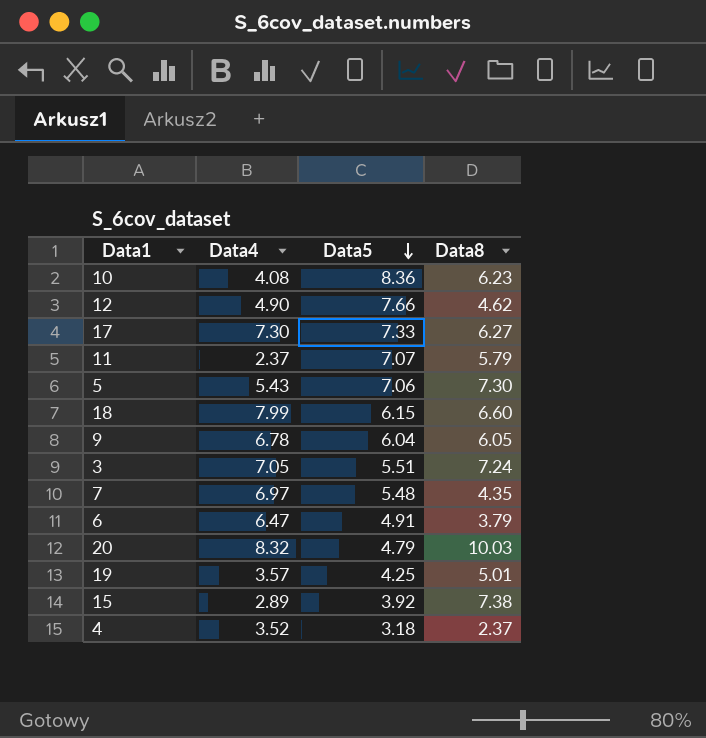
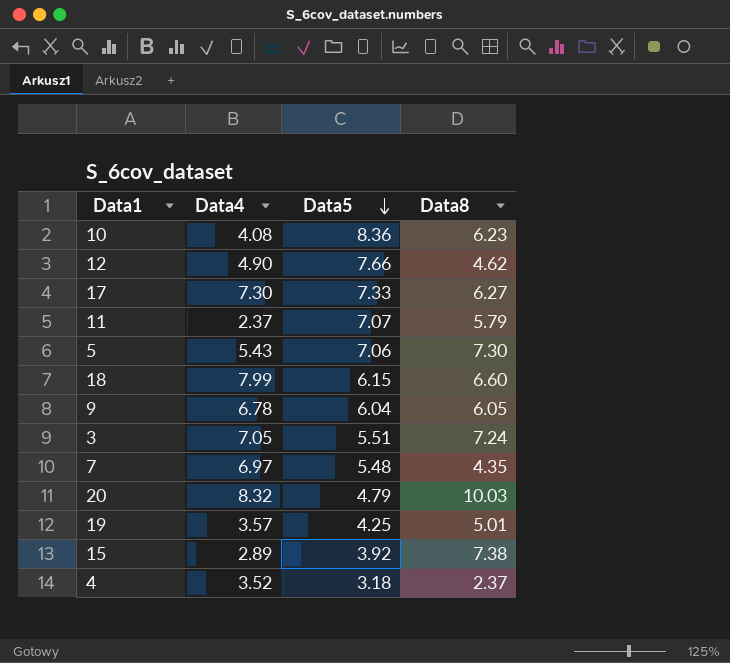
row 6: 6.47 | 4.91 | 3.79 -> none

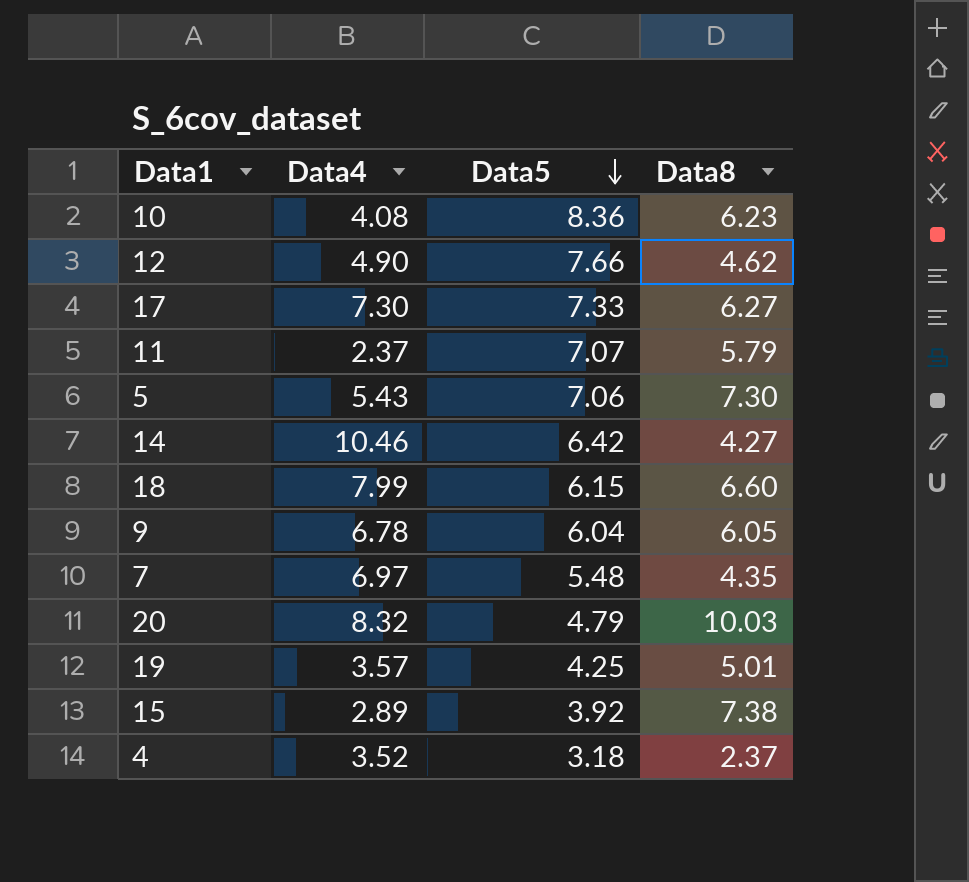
row 3: 7.05 | 5.51 | 7.24 -> none
row 14: none -> 10.46 | 6.42 | 4.27

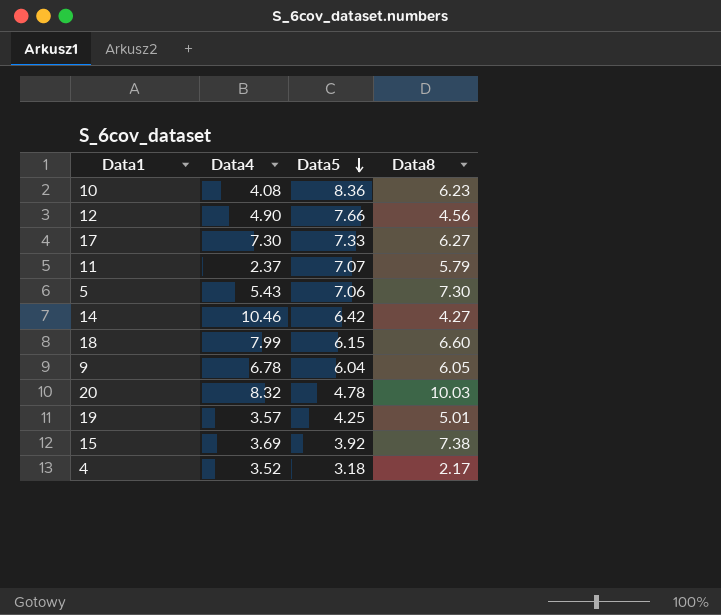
row 7: 6.97 | 5.48 | 4.35 -> none
12 | Data8: 4.62 -> 4.56
20 | Data5: 4.79 -> 4.78
15 | Data4: 2.89 -> 3.69
4 | Data8: 2.37 -> 2.17

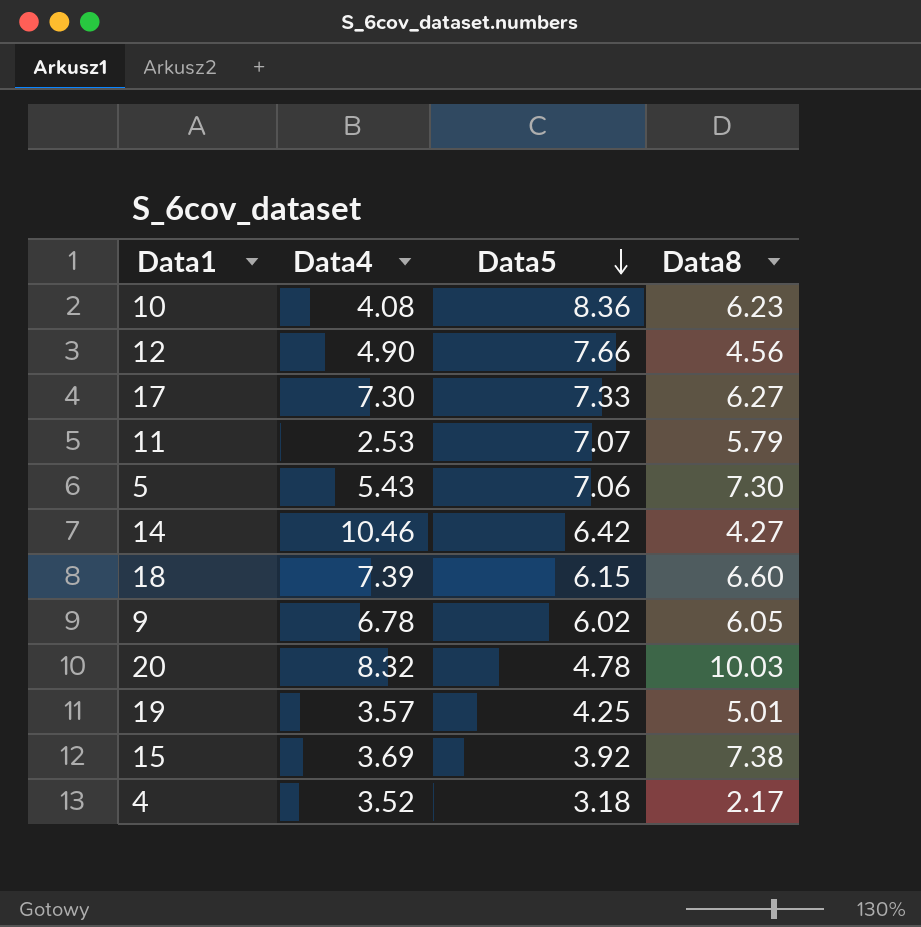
11 | Data4: 2.37 -> 2.53
18 | Data4: 7.99 -> 7.39
9 | Data5: 6.04 -> 6.02

